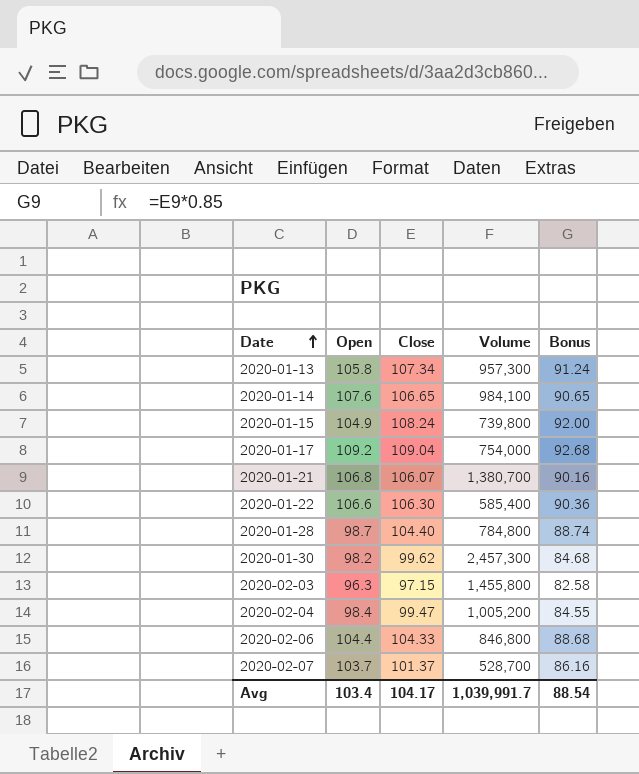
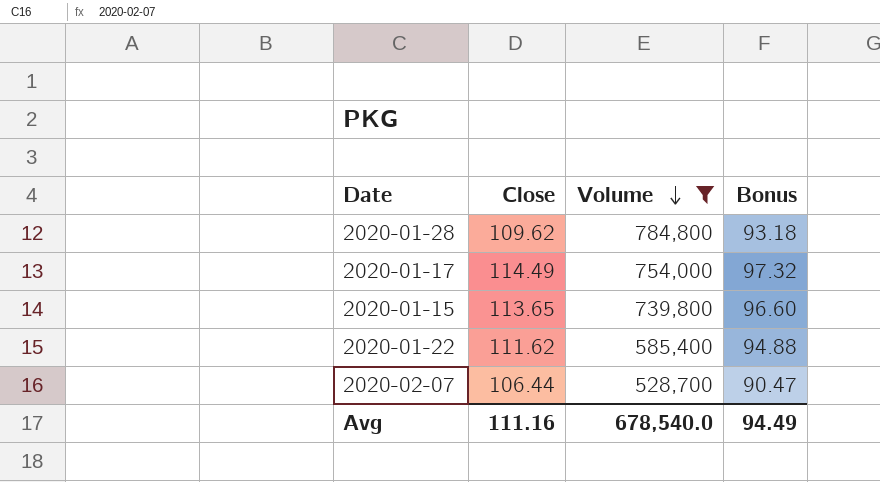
filter: none -> Volume <= 784,800
row order: Date ascending -> Volume descending
column Open | position: 2 -> none
2020-01-28 | Close: 104.40 -> 109.62
2020-01-28 | Bonus: 88.74 -> 93.18
2020-01-17 | Close: 109.04 -> 114.49
2020-01-17 | Bonus: 92.68 -> 97.32
2020-01-15 | Close: 108.24 -> 113.65
2020-01-15 | Bonus: 92.00 -> 96.60
2020-01-22 | Close: 106.30 -> 111.62
2020-01-22 | Bonus: 90.36 -> 94.88
2020-02-07 | Close: 101.37 -> 106.44
2020-02-07 | Bonus: 86.16 -> 90.47
Avg | Close: 104.17 -> 111.16
Avg | Volume: 1,039,991.7 -> 678,540.0
Avg | Bonus: 88.54 -> 94.49

